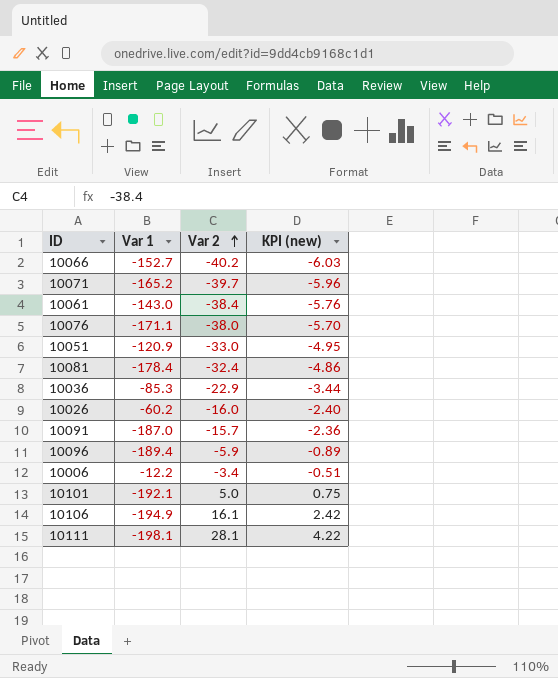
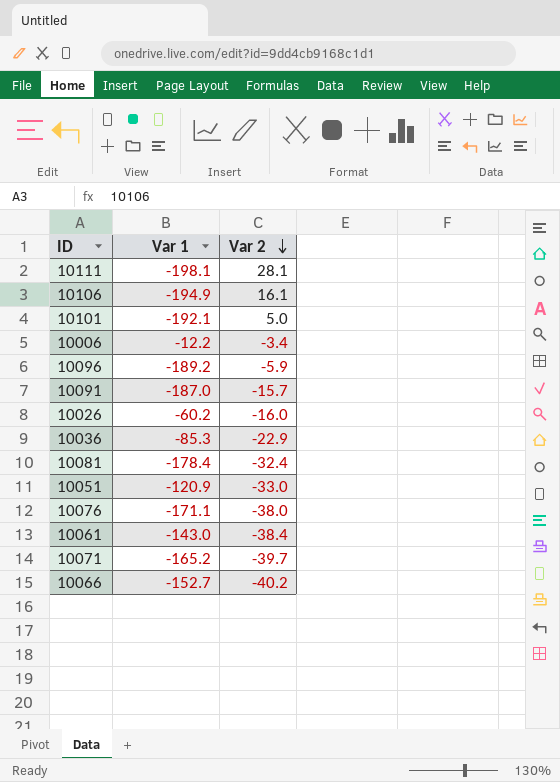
row order: Var 2 ascending -> Var 2 descending
column KPI (new) | formula: [Var 2] * 0.15 -> none
10096 | Var 1: -189.4 -> -189.2

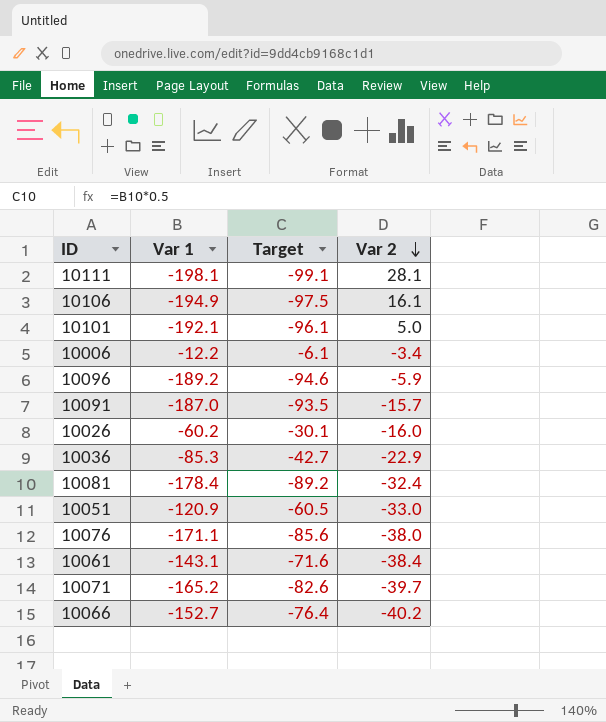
column Target | formula: none -> [Var 1] * 0.5
10061 | Var 1: -143.0 -> -143.1

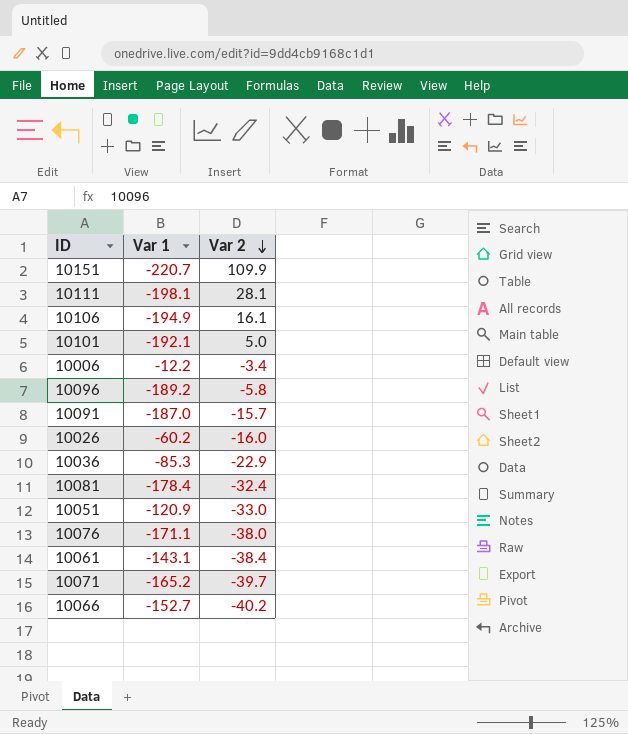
column Target | formula: [Var 1] * 0.5 -> none
row 10151: none -> -220.7 | 109.9
10096 | Var 2: -5.9 -> -5.8

